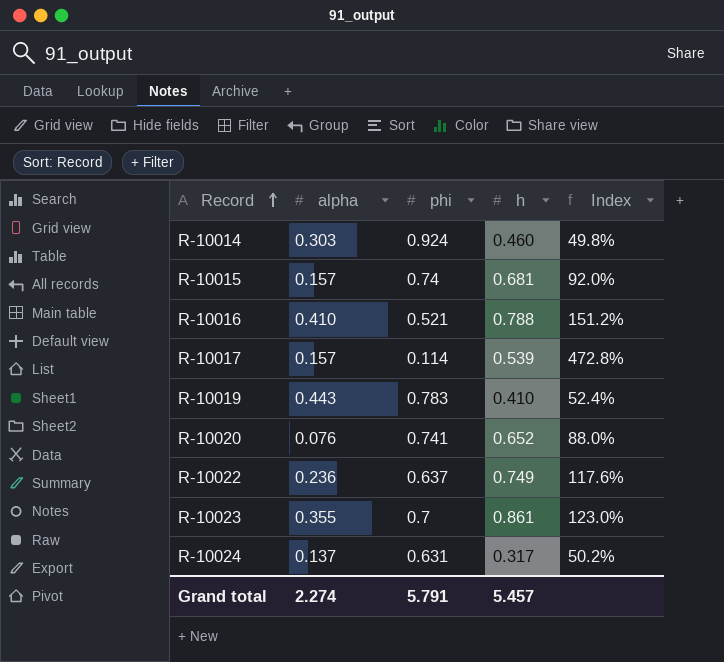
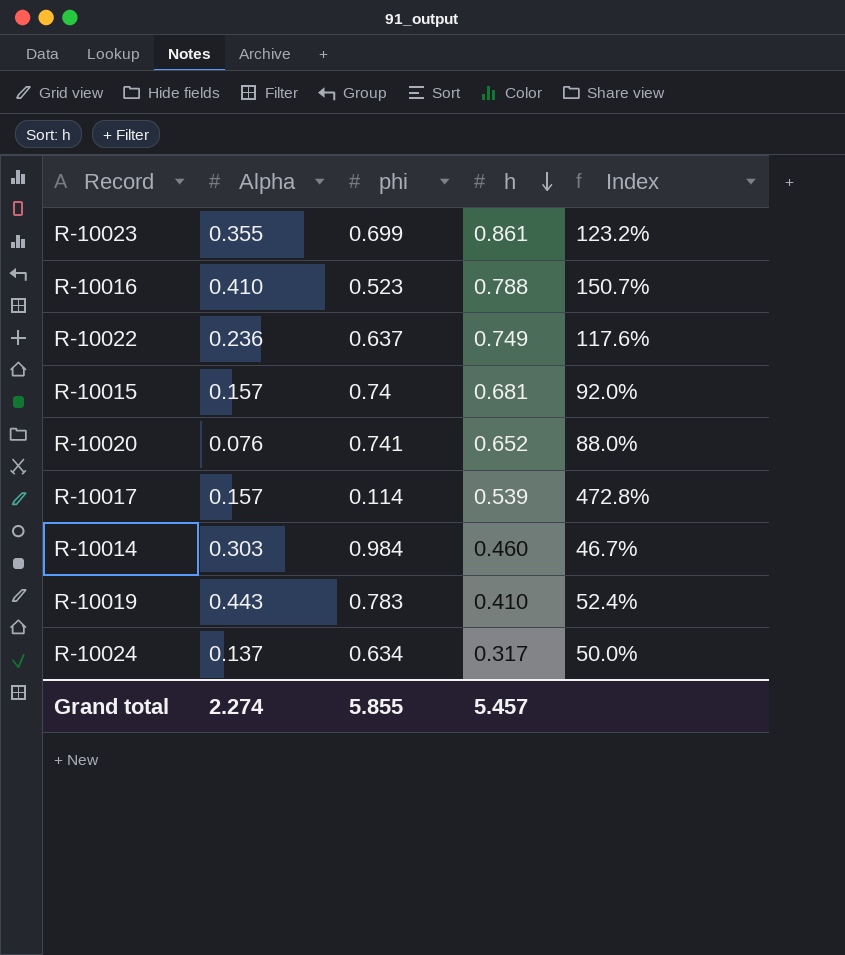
row order: Record ascending -> h descending
column name: alpha -> Alpha
R-10023 | phi: 0.7 -> 0.699
R-10023 | Index: 123.0% -> 123.2%
R-10016 | phi: 0.521 -> 0.523
R-10016 | Index: 151.2% -> 150.7%
R-10014 | phi: 0.924 -> 0.984
R-10014 | Index: 49.8% -> 46.7%
R-10024 | phi: 0.631 -> 0.634
R-10024 | Index: 50.2% -> 50.0%
Grand total | phi: 5.791 -> 5.855

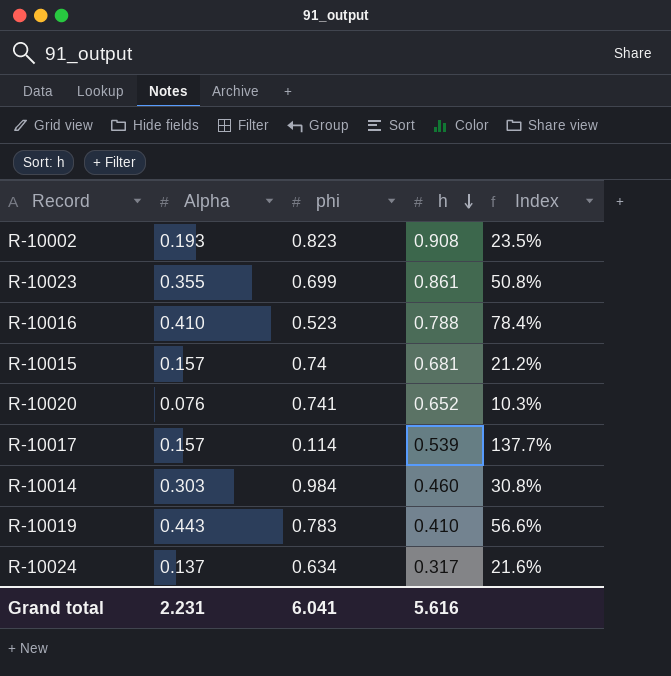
column Index | formula: [h] / [phi] -> [Alpha] / [phi]
row R-10022: 0.236 | 0.637 | 0.749 | 117.6% -> none
row R-10002: none -> 0.193 | 0.823 | 0.908 | 23.5%
Grand total | Alpha: 2.274 -> 2.231
Grand total | phi: 5.855 -> 6.041
Grand total | h: 5.457 -> 5.616

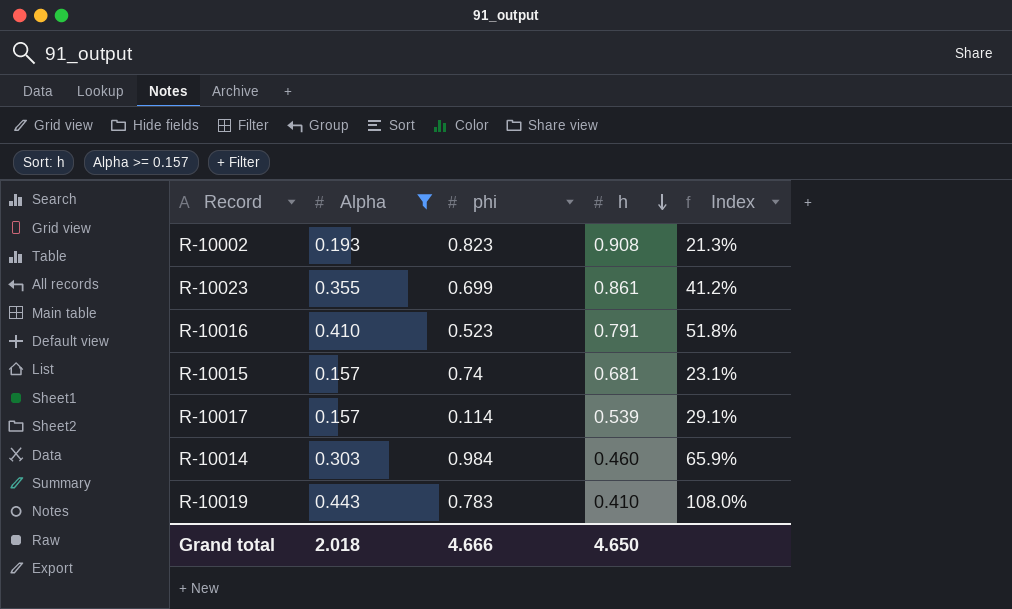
filter: none -> Alpha >= 0.157
column Index | formula: [Alpha] / [phi] -> [Alpha] / [h]
R-10016 | h: 0.788 -> 0.791
Grand total | Alpha: 2.231 -> 2.018
Grand total | phi: 6.041 -> 4.666
Grand total | h: 5.616 -> 4.650

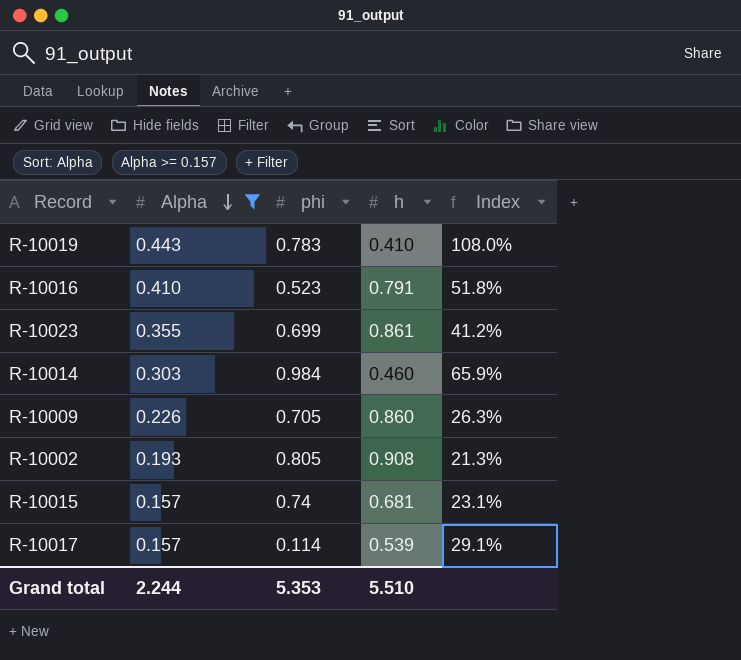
row order: h descending -> Alpha descending
row R-10009: none -> 0.226 | 0.705 | 0.860 | 26.3%
R-10002 | phi: 0.823 -> 0.805
Grand total | Alpha: 2.018 -> 2.244
Grand total | phi: 4.666 -> 5.353
Grand total | h: 4.650 -> 5.510

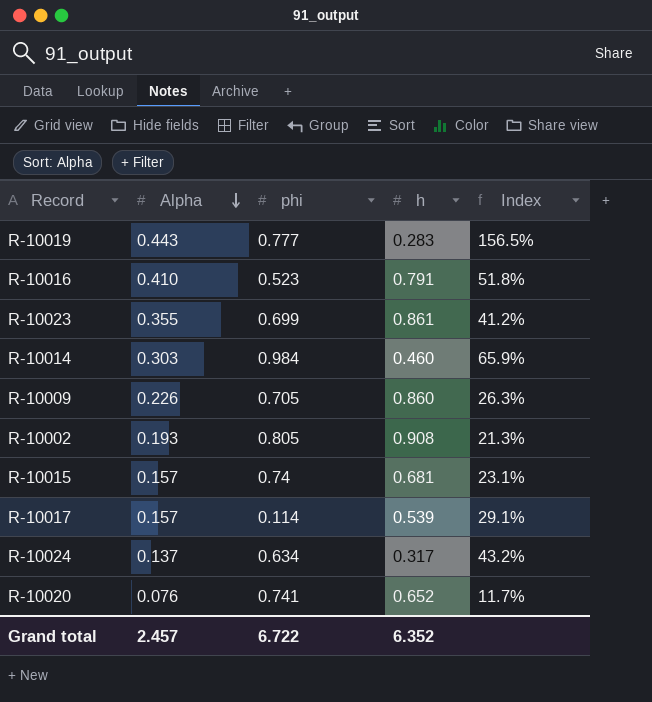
filter: Alpha >= 0.157 -> none
R-10019 | phi: 0.783 -> 0.777
R-10019 | h: 0.410 -> 0.283
R-10019 | Index: 108.0% -> 156.5%
Grand total | Alpha: 2.244 -> 2.457
Grand total | phi: 5.353 -> 6.722
Grand total | h: 5.510 -> 6.352

